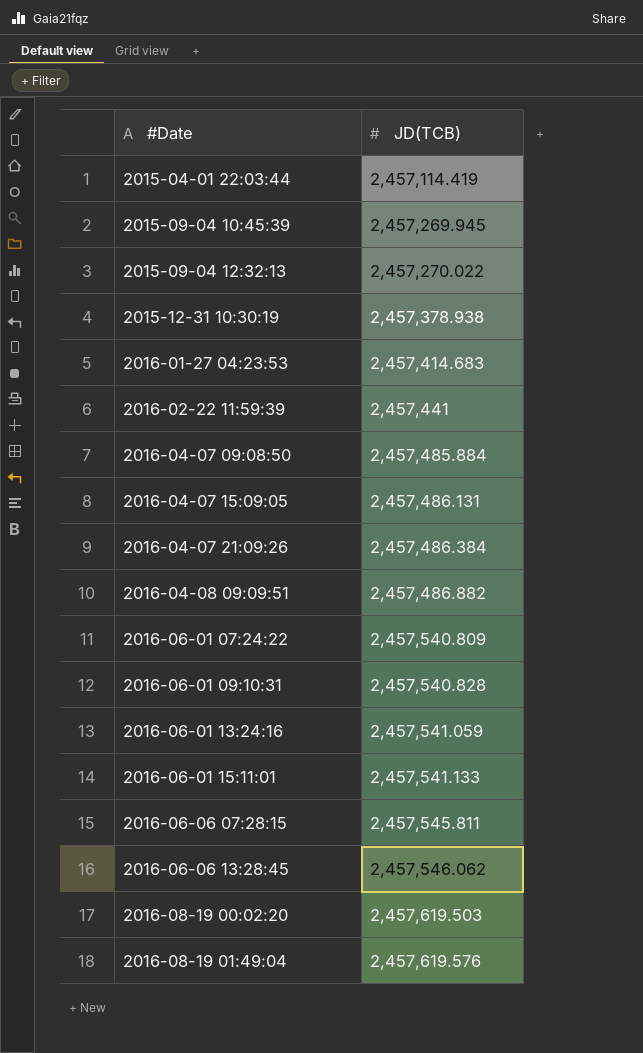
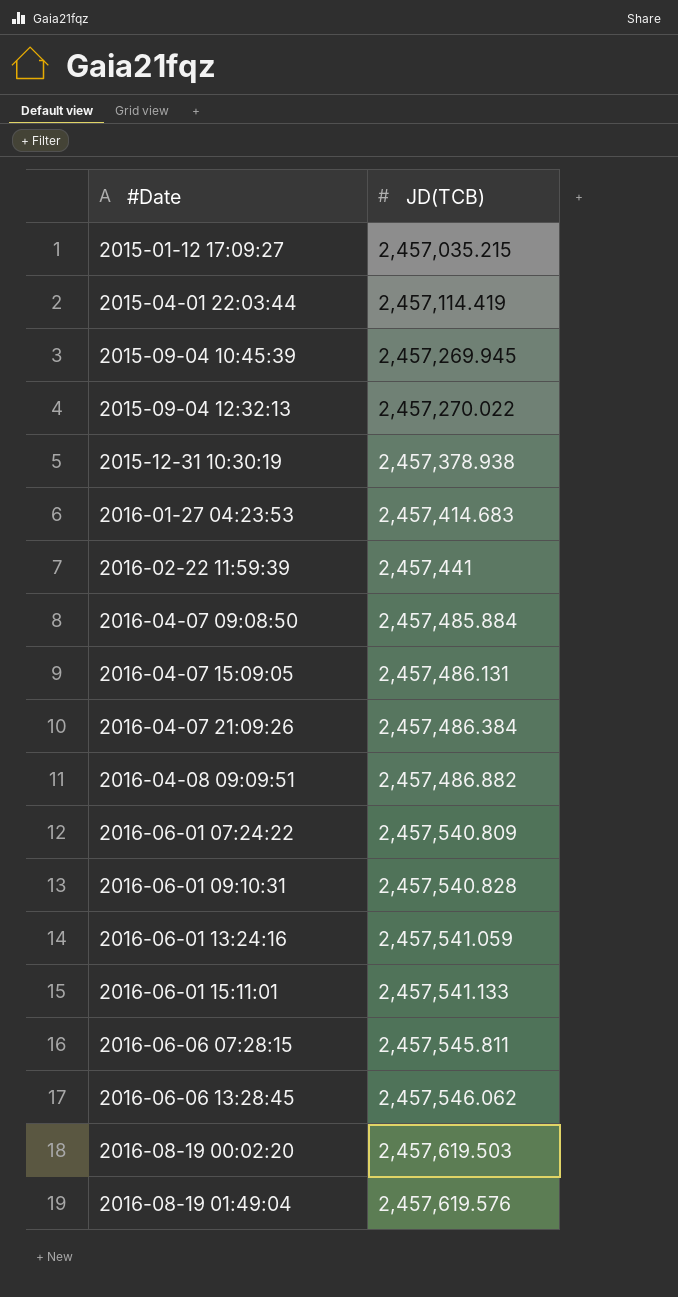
row 2015-01-12 17:09:27: none -> 2,457,035.215

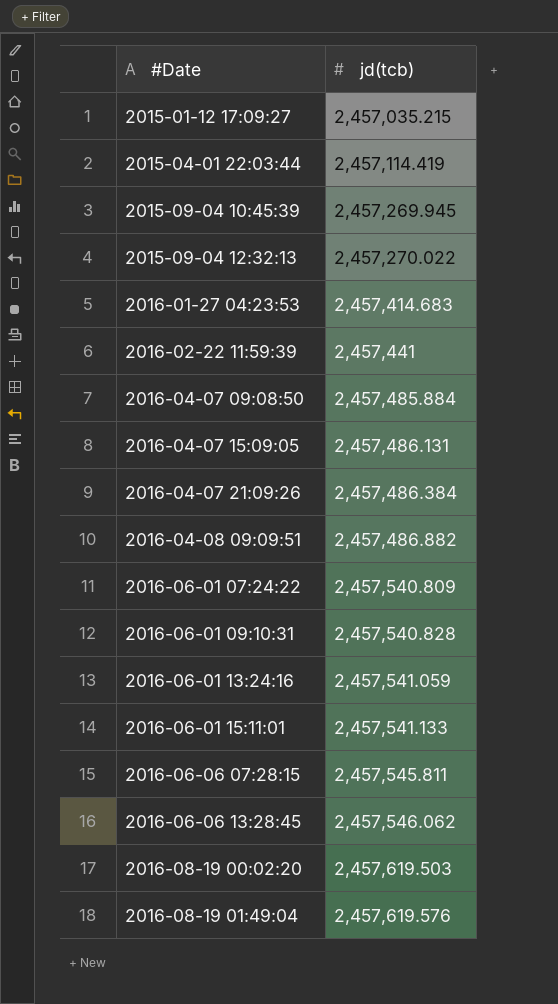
column name: JD(TCB) -> jd(tcb)
row 2015-12-31 10:30:19: 2,457,378.938 -> none

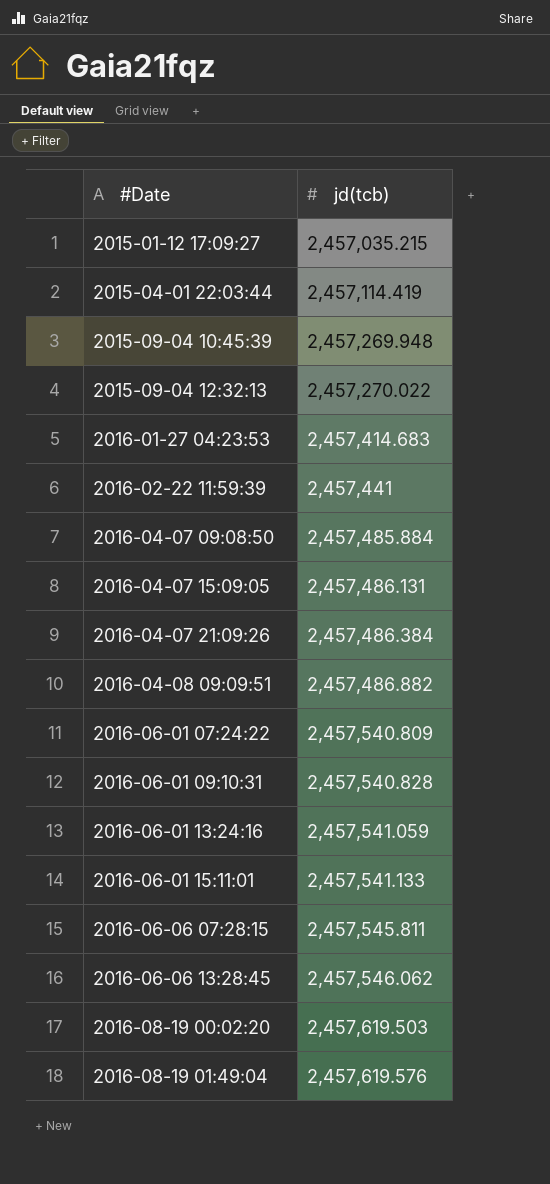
2015-09-04 10:45:39 | jd(tcb): 2,457,269.945 -> 2,457,269.948

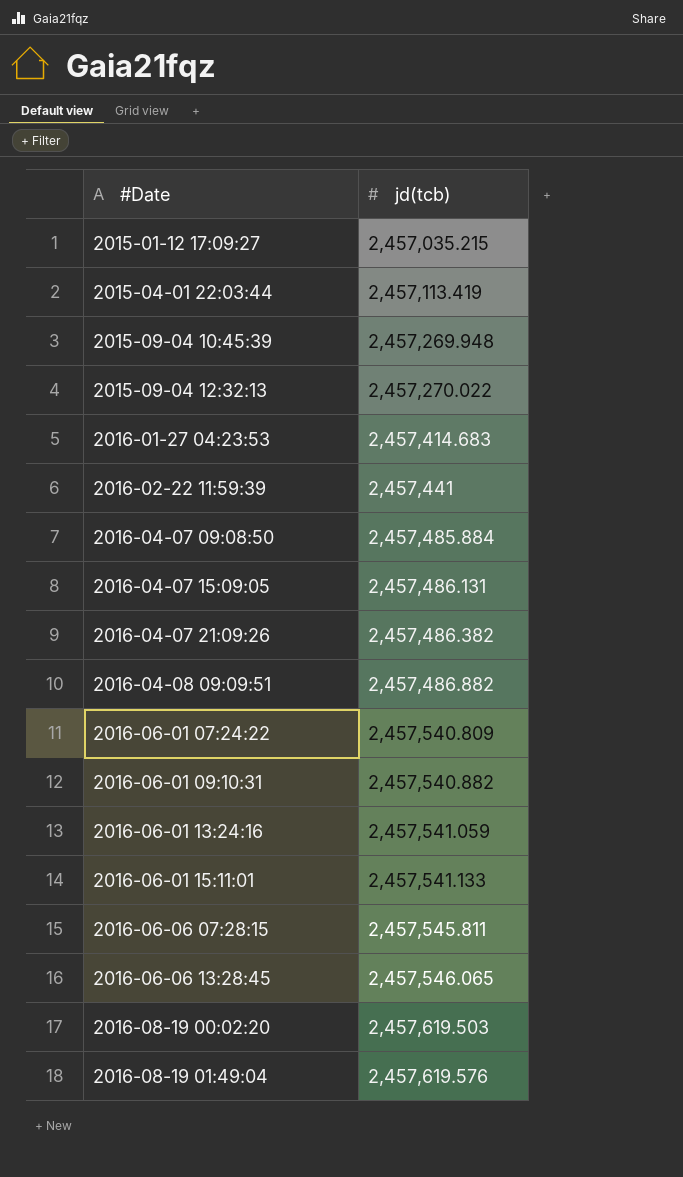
2015-04-01 22:03:44 | jd(tcb): 2,457,114.419 -> 2,457,113.419
2016-04-07 21:09:26 | jd(tcb): 2,457,486.384 -> 2,457,486.382
2016-06-01 09:10:31 | jd(tcb): 2,457,540.828 -> 2,457,540.882
2016-06-06 13:28:45 | jd(tcb): 2,457,546.062 -> 2,457,546.065

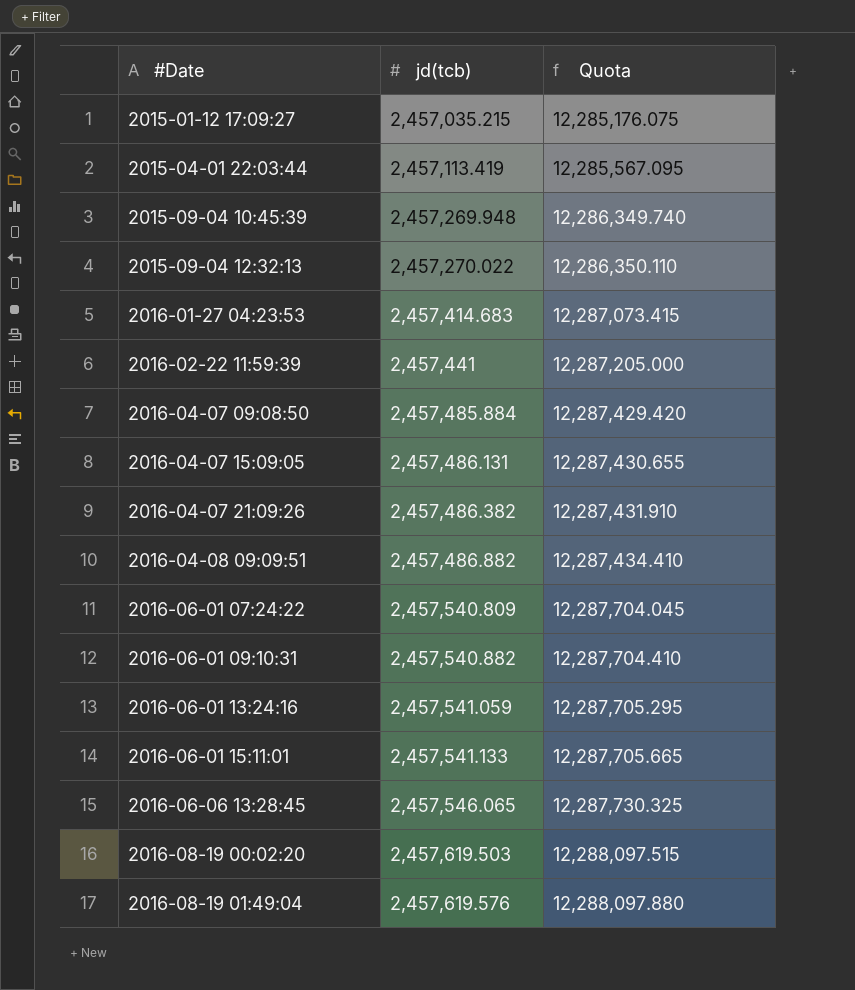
column Quota | formula: none -> [jd(tcb)] * 5
row 2016-06-06 07:28:15: 2,457,545.811 -> none

